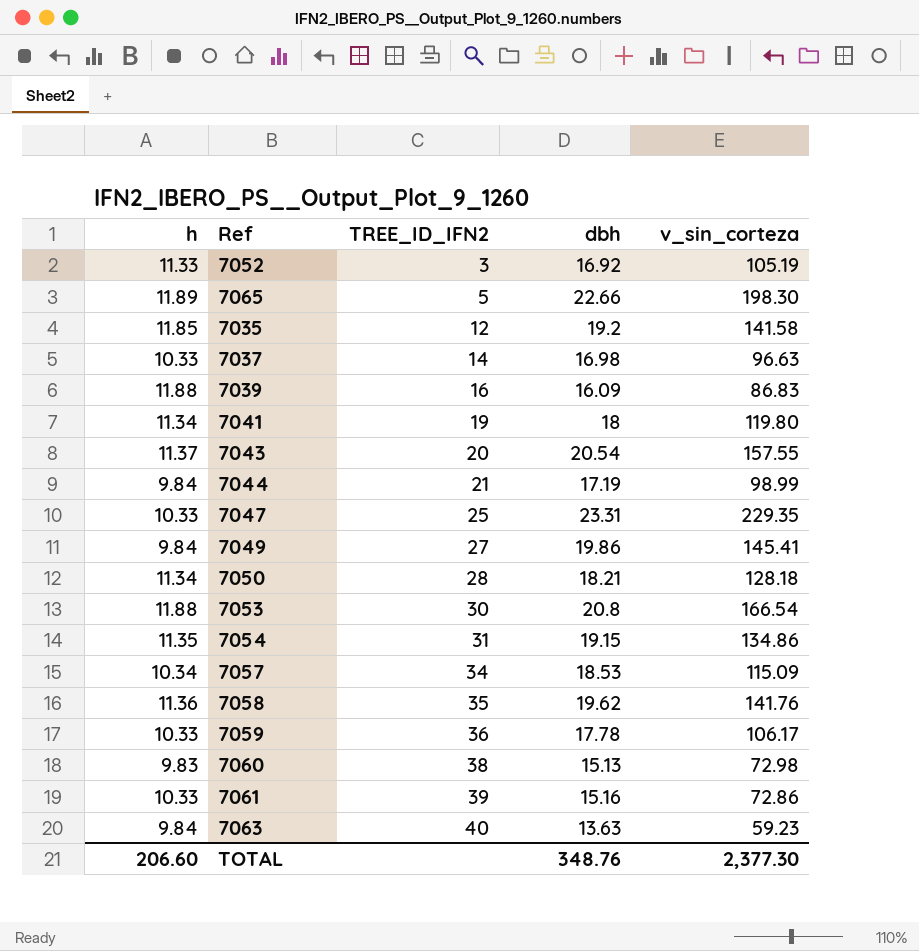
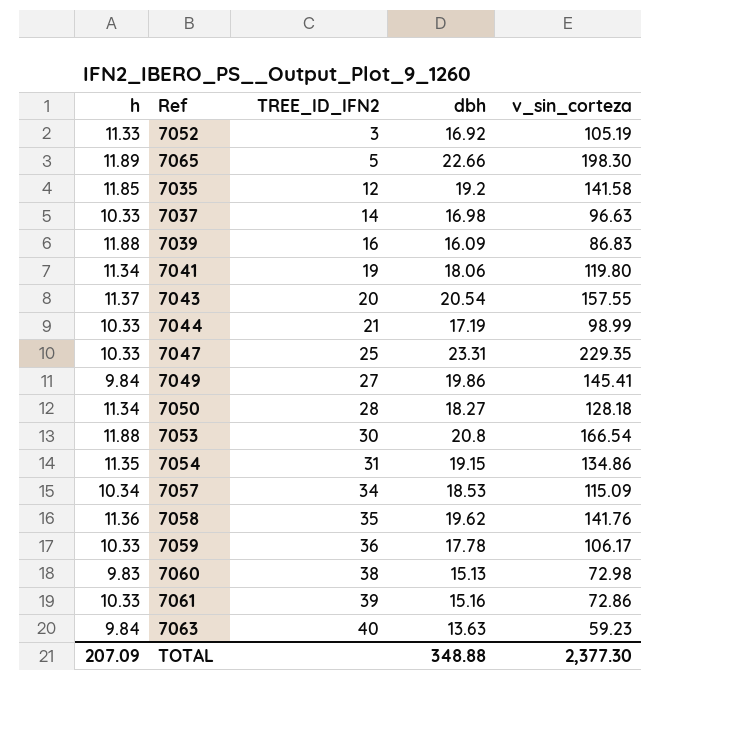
7041 | dbh: 18 -> 18.06
7044 | h: 9.84 -> 10.33
7050 | dbh: 18.21 -> 18.27
TOTAL | h: 206.60 -> 207.09
TOTAL | dbh: 348.76 -> 348.88

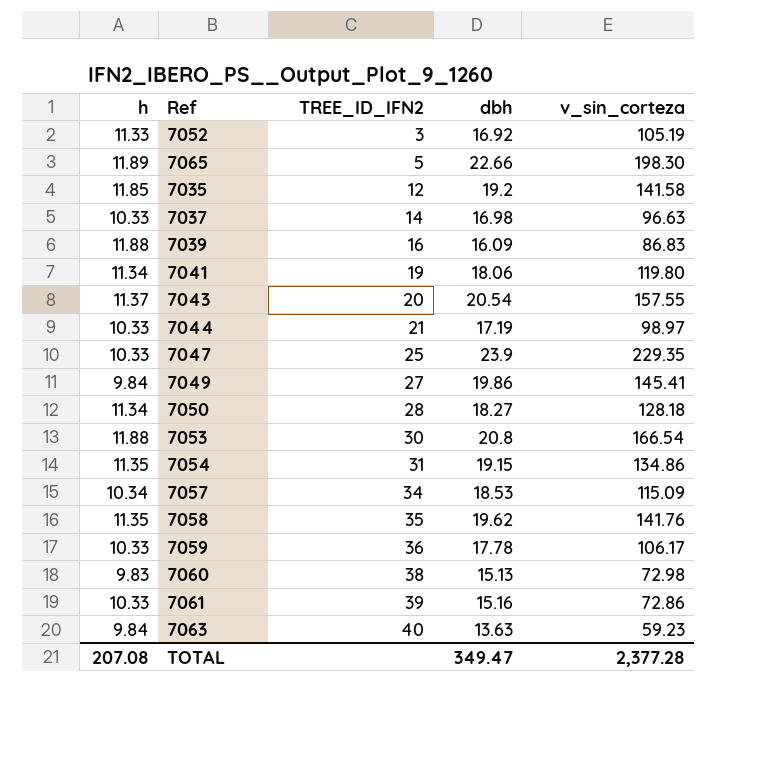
7044 | v_sin_corteza: 98.99 -> 98.97
7047 | dbh: 23.31 -> 23.9
7058 | h: 11.36 -> 11.35
TOTAL | h: 207.09 -> 207.08
TOTAL | dbh: 348.88 -> 349.47
TOTAL | v_sin_corteza: 2,377.30 -> 2,377.28

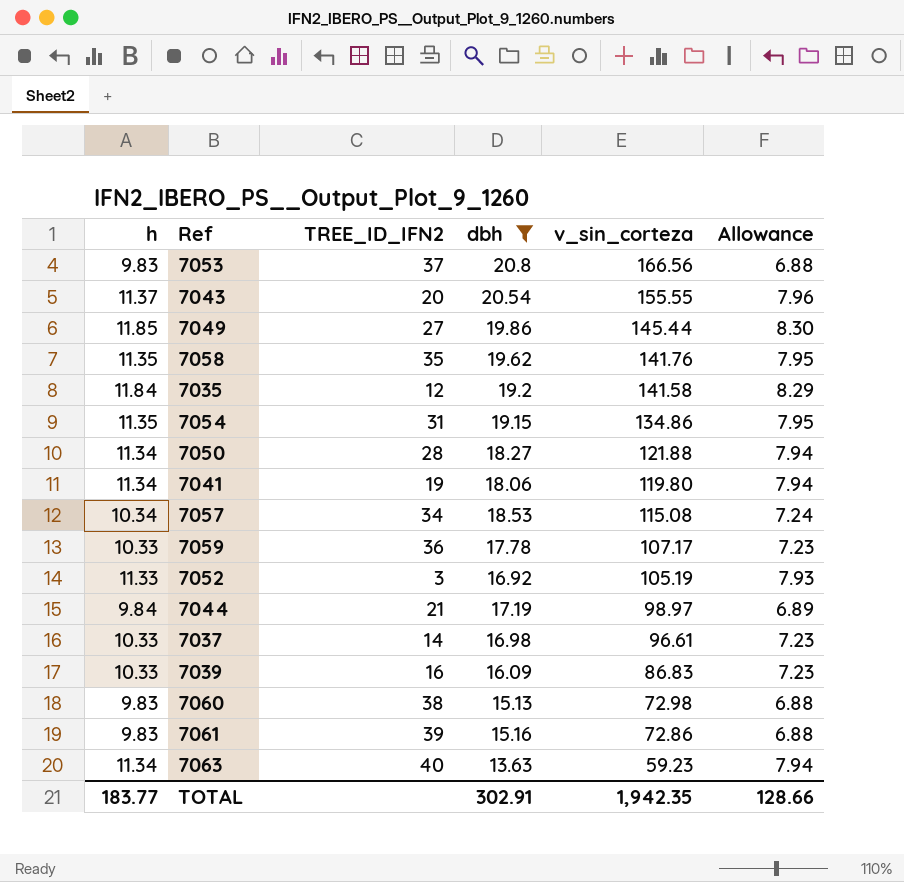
filter: none -> dbh <= 20.8
row order: TREE_ID_IFN2 ascending -> v_sin_corteza descending
column Allowance | formula: none -> [h] * 0.7
7053 | h: 11.88 -> 9.83
7053 | TREE_ID_IFN2: 30 -> 37
7053 | v_sin_corteza: 166.54 -> 166.56
7043 | v_sin_corteza: 157.55 -> 155.55
7049 | h: 9.84 -> 11.85
7049 | v_sin_corteza: 145.41 -> 145.44
7035 | h: 11.85 -> 11.84
7050 | v_sin_corteza: 128.18 -> 121.88
7057 | v_sin_corteza: 115.09 -> 115.08
7059 | v_sin_corteza: 106.17 -> 107.17
7044 | h: 10.33 -> 9.84
7037 | v_sin_corteza: 96.63 -> 96.61
7039 | h: 11.88 -> 10.33
7061 | h: 10.33 -> 9.83
7063 | h: 9.84 -> 11.34
TOTAL | h: 207.08 -> 183.77
TOTAL | dbh: 349.47 -> 302.91
TOTAL | v_sin_corteza: 2,377.28 -> 1,942.35

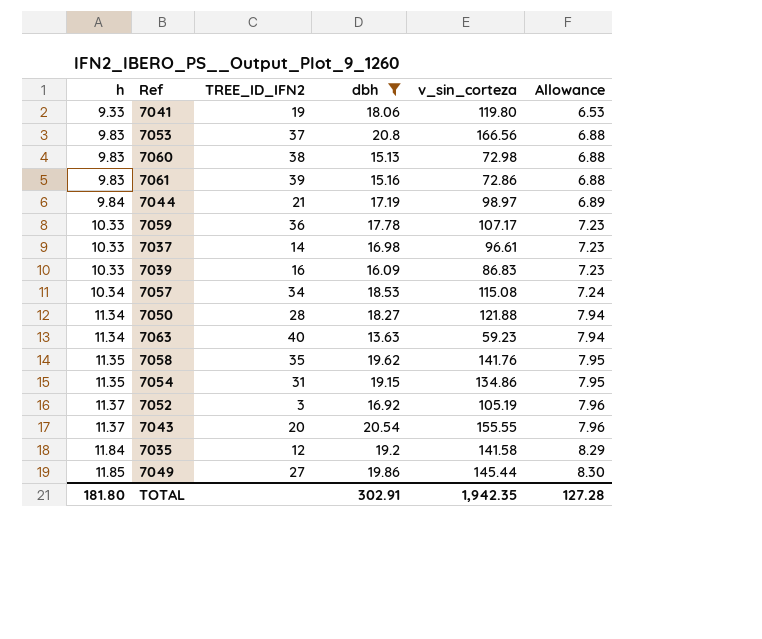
row order: v_sin_corteza descending -> h ascending
7041 | h: 11.34 -> 9.33
7041 | Allowance: 7.94 -> 6.53
7052 | h: 11.33 -> 11.37
7052 | Allowance: 7.93 -> 7.96
TOTAL | h: 183.77 -> 181.80
TOTAL | Allowance: 128.66 -> 127.28

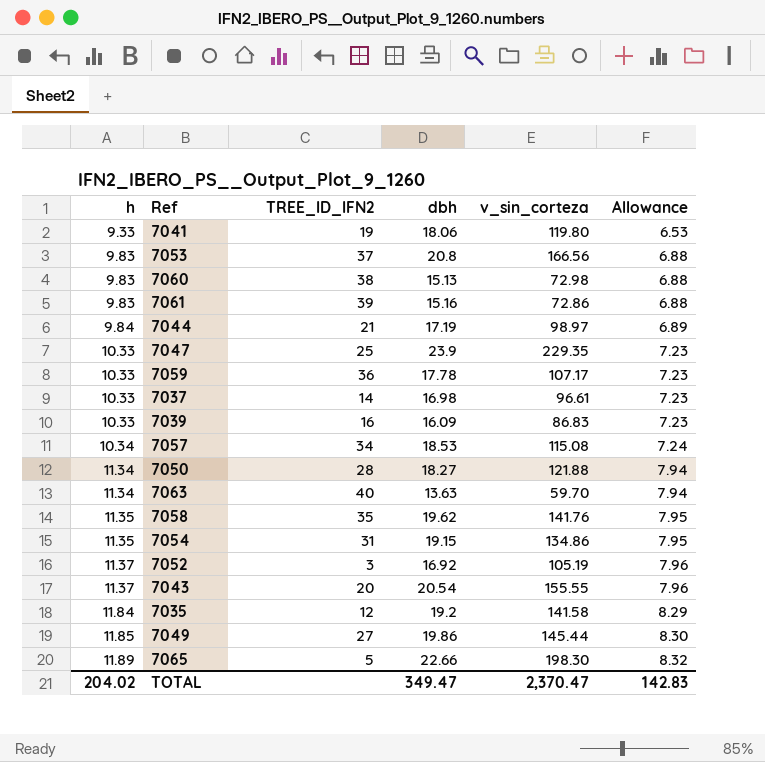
filter: dbh <= 20.8 -> none
7063 | v_sin_corteza: 59.23 -> 59.70
TOTAL | h: 181.80 -> 204.02
TOTAL | dbh: 302.91 -> 349.47
TOTAL | v_sin_corteza: 1,942.35 -> 2,370.47
TOTAL | Allowance: 127.28 -> 142.83

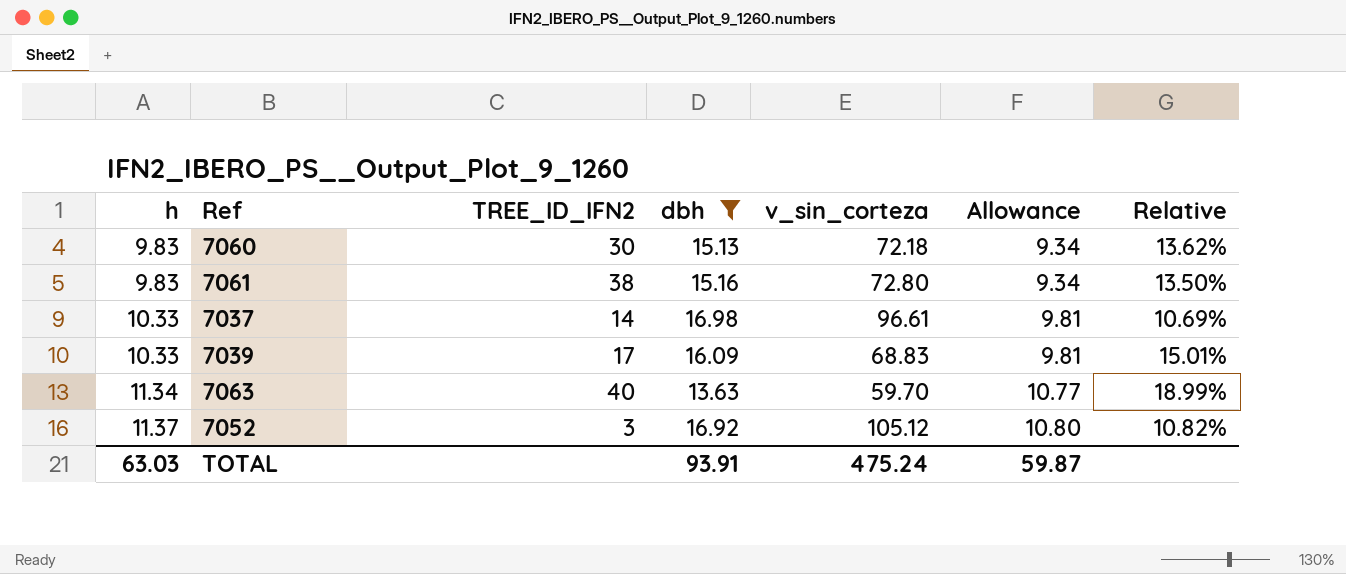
filter: none -> dbh <= 16.98
column Allowance | formula: [h] * 0.7 -> [h] * 0.95
column Relative | formula: none -> [h] / [v_sin_corteza]
7060 | TREE_ID_IFN2: 38 -> 30
7060 | v_sin_corteza: 72.98 -> 72.18
7061 | TREE_ID_IFN2: 39 -> 38
7061 | v_sin_corteza: 72.86 -> 72.80
7039 | TREE_ID_IFN2: 16 -> 17
7039 | v_sin_corteza: 86.83 -> 68.83
7052 | v_sin_corteza: 105.19 -> 105.12
TOTAL | h: 204.02 -> 63.03
TOTAL | dbh: 349.47 -> 93.91
TOTAL | v_sin_corteza: 2,370.47 -> 475.24
TOTAL | Allowance: 142.83 -> 59.87

